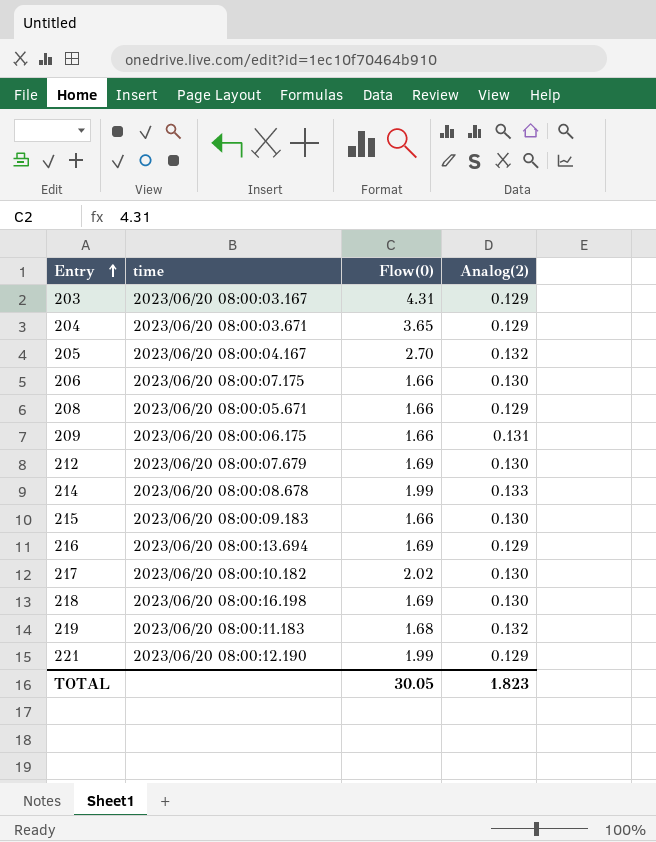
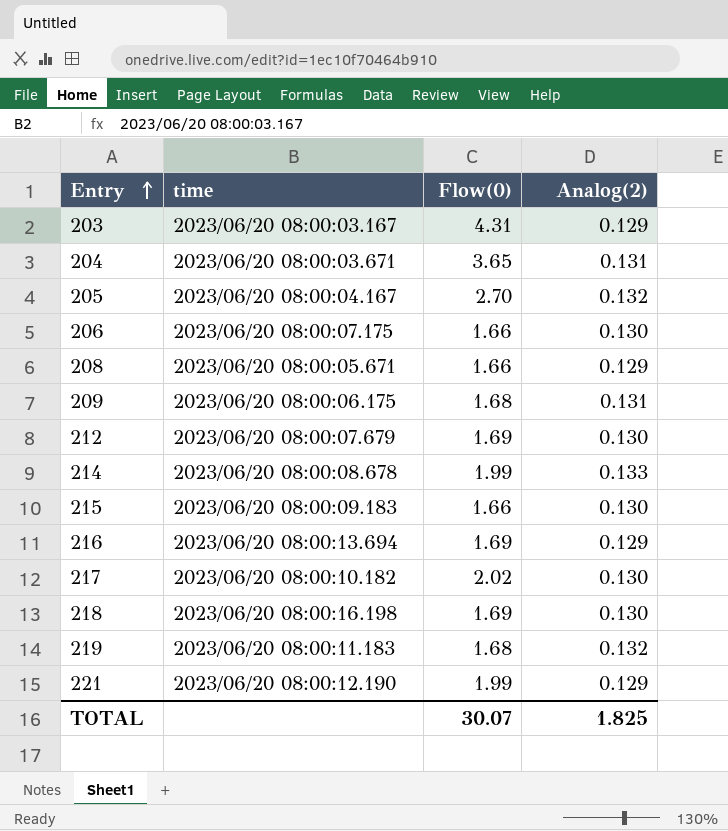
204 | Analog(2): 0.129 -> 0.131
209 | Flow(0): 1.66 -> 1.68
TOTAL | Flow(0): 30.05 -> 30.07
TOTAL | Analog(2): 1.823 -> 1.825

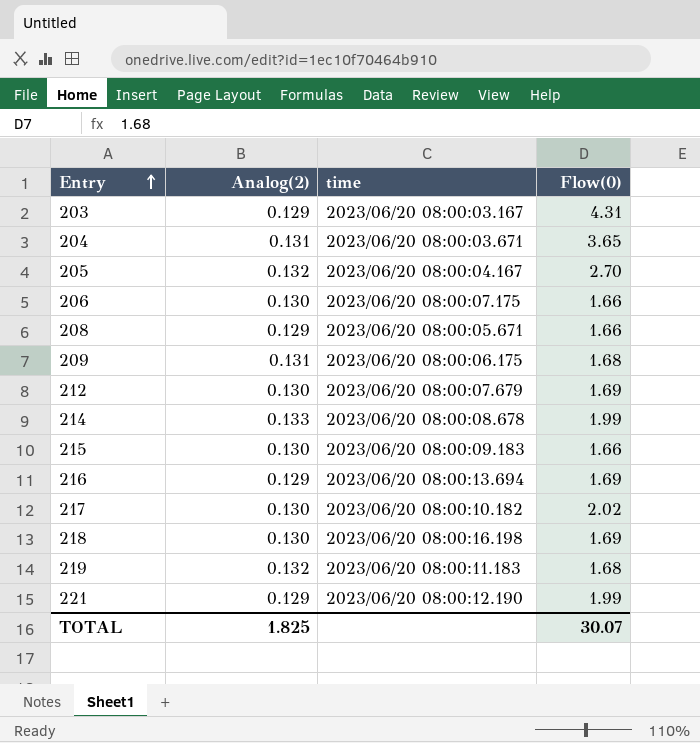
column Analog(2) | position: 4 -> 2

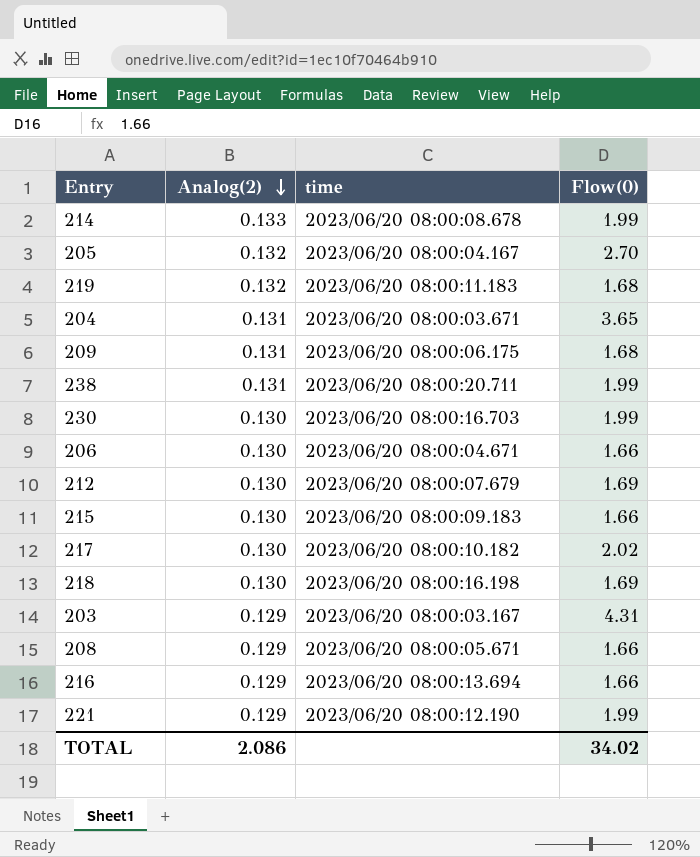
row order: Entry ascending -> Analog(2) descending
row 238: none -> 0.131 | 2023/06/20 08:00:20.711 | 1.99
row 230: none -> 0.130 | 2023/06/20 08:00:16.703 | 1.99
206 | time: 2023/06/20 08:00:07.175 -> 2023/06/20 08:00:04.671
216 | Flow(0): 1.69 -> 1.66
TOTAL | Analog(2): 1.825 -> 2.086
TOTAL | Flow(0): 30.07 -> 34.02

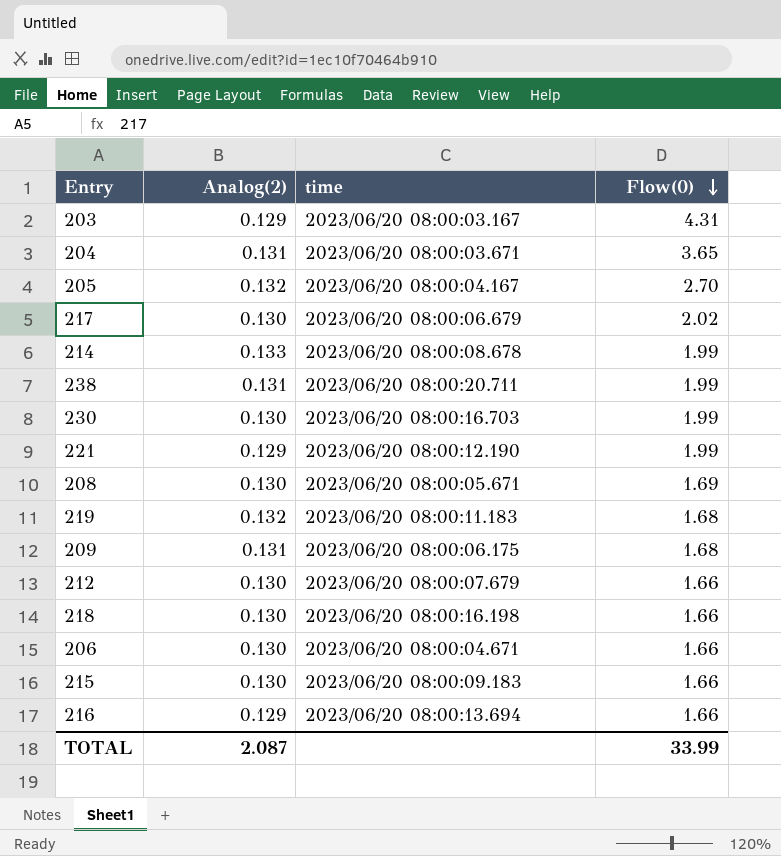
row order: Analog(2) descending -> Flow(0) descending
217 | time: 2023/06/20 08:00:10.182 -> 2023/06/20 08:00:06.679
208 | Analog(2): 0.129 -> 0.130
208 | Flow(0): 1.66 -> 1.69
212 | Flow(0): 1.69 -> 1.66
218 | Flow(0): 1.69 -> 1.66
TOTAL | Analog(2): 2.086 -> 2.087
TOTAL | Flow(0): 34.02 -> 33.99

